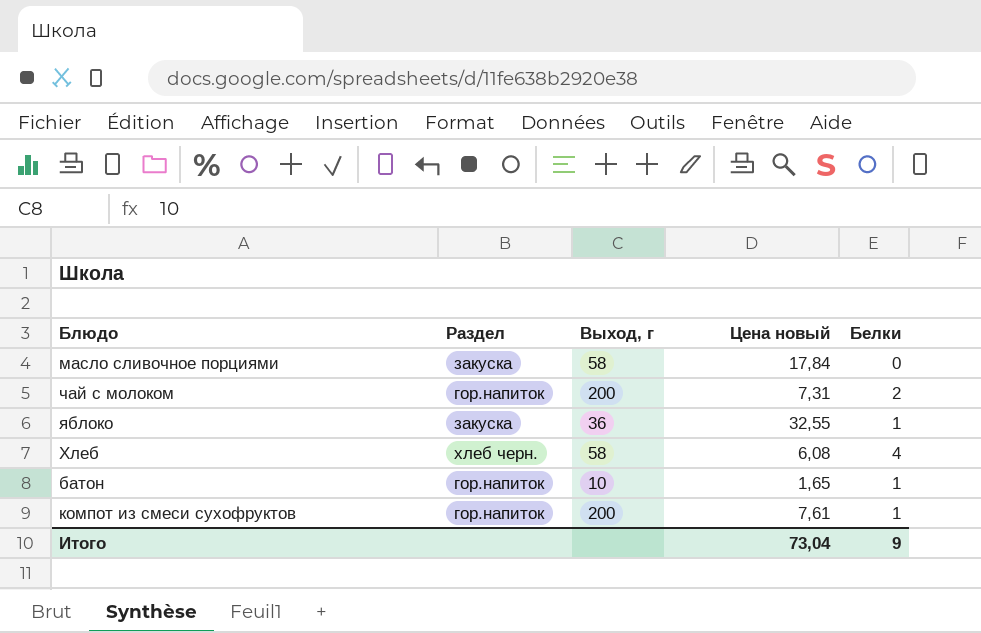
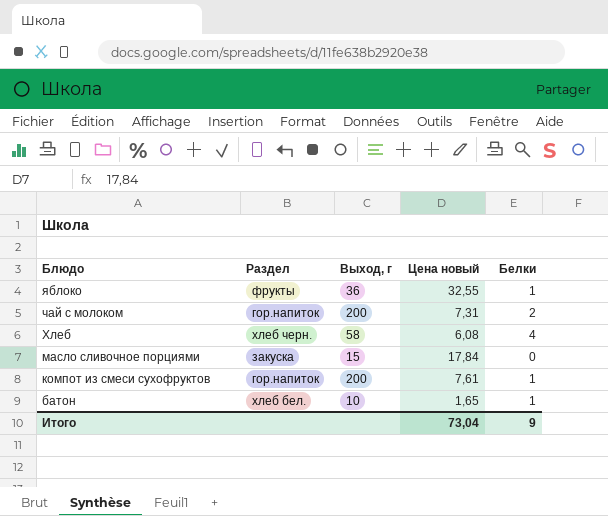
row order: none -> Блюдо descending
яблоко | Раздел: закуска -> фрукты
масло сливочное порциями | Выход, г: 58 -> 15
батон | Раздел: гор.напиток -> хлеб бел.

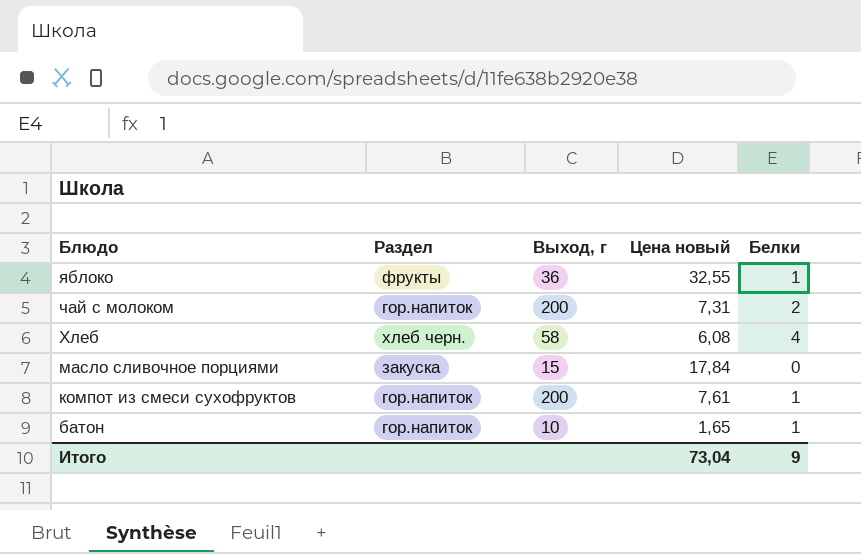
батон | Раздел: хлеб бел. -> гор.напиток

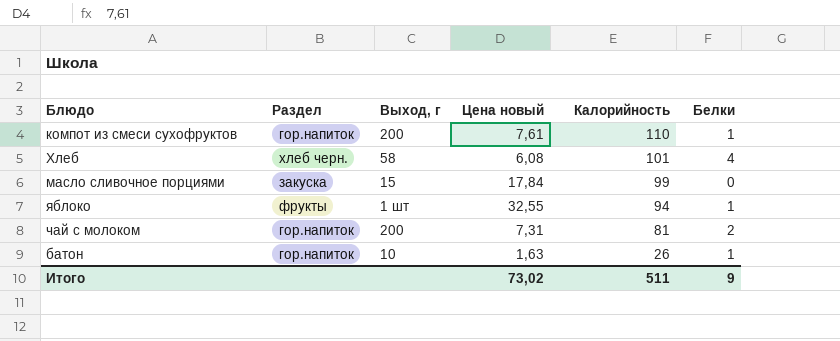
row order: Блюдо descending -> Калорийность descending
column Калорийность | position: none -> 5
яблоко | Выход, г: 36 -> 1 шт
батон | Цена новый: 1,65 -> 1,63
Итого | Цена новый: 73,04 -> 73,02

